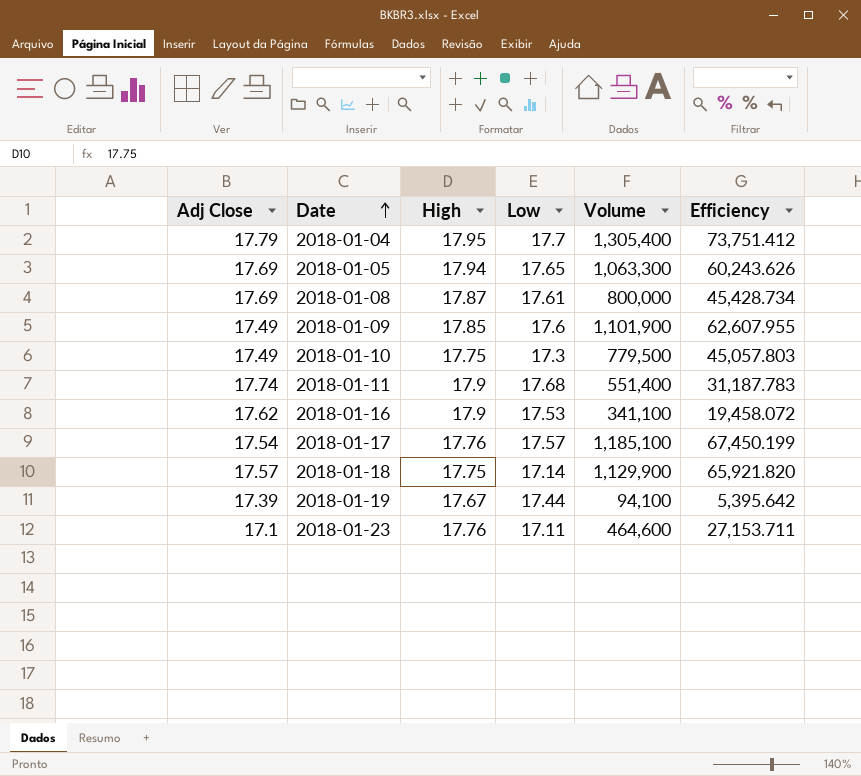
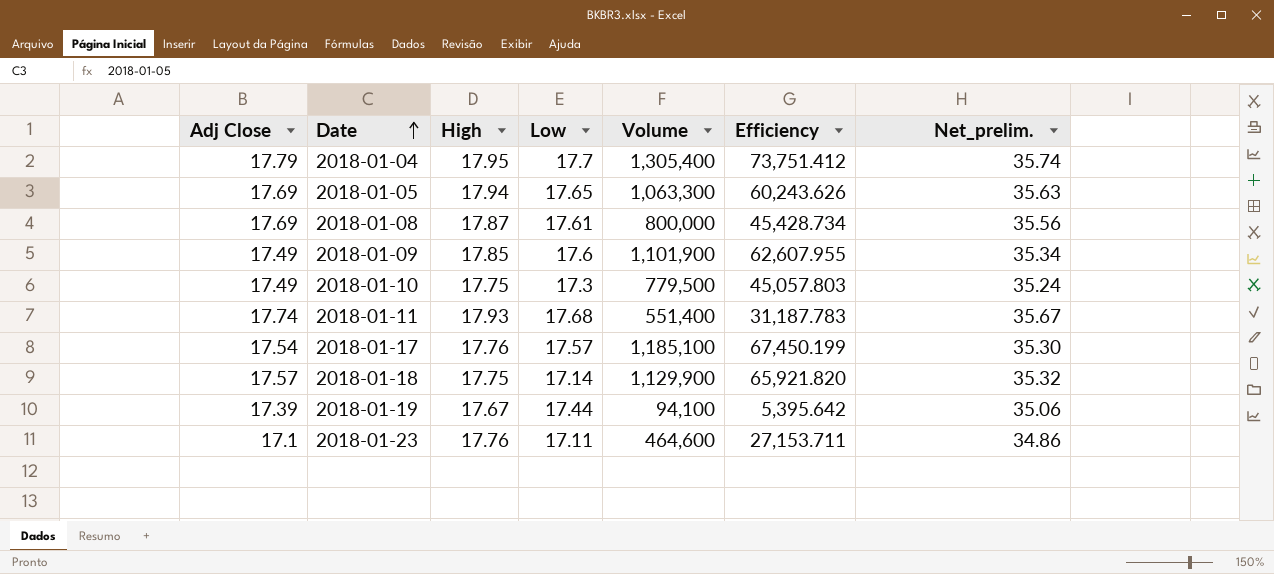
column Net_prelim. | formula: none -> [Adj Close] + [High]
row 2018-01-16: 17.62 | 17.9 | 17.53 | 341,100 | 19,458.072 -> none
2018-01-11 | High: 17.9 -> 17.93

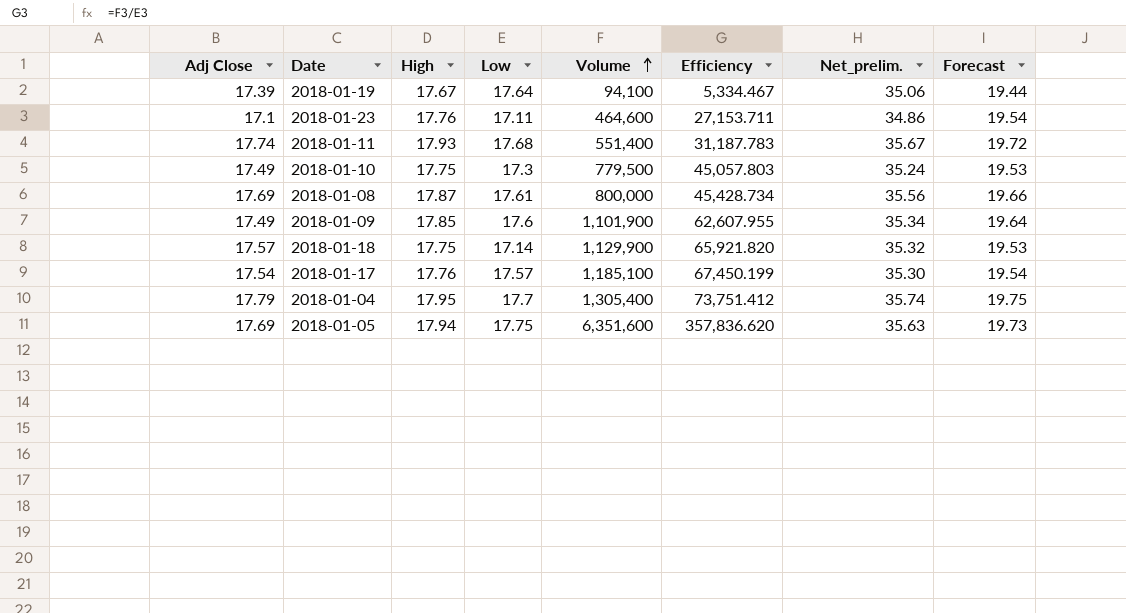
row order: Date ascending -> Volume ascending
column Forecast | formula: none -> [High] * 1.1
2018-01-19 | Low: 17.44 -> 17.64
2018-01-19 | Efficiency: 5,395.642 -> 5,334.467
2018-01-05 | Low: 17.65 -> 17.75
2018-01-05 | Volume: 1,063,300 -> 6,351,600
2018-01-05 | Efficiency: 60,243.626 -> 357,836.620

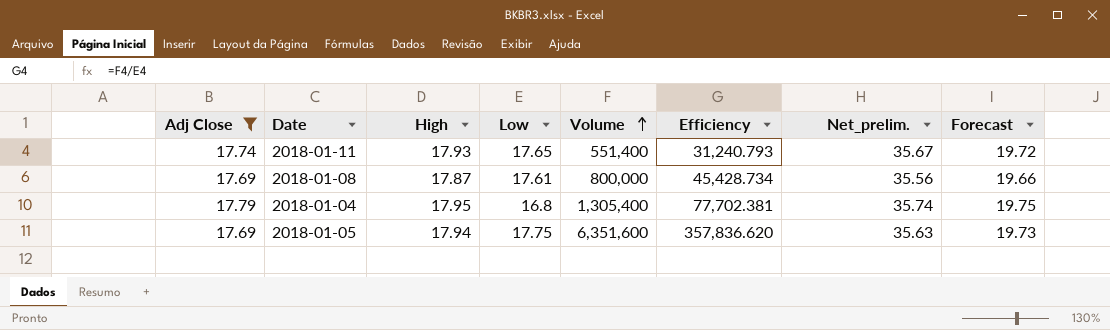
filter: none -> Adj Close >= 17.69
2018-01-11 | Low: 17.68 -> 17.65
2018-01-11 | Efficiency: 31,187.783 -> 31,240.793
2018-01-04 | Low: 17.7 -> 16.8
2018-01-04 | Efficiency: 73,751.412 -> 77,702.381

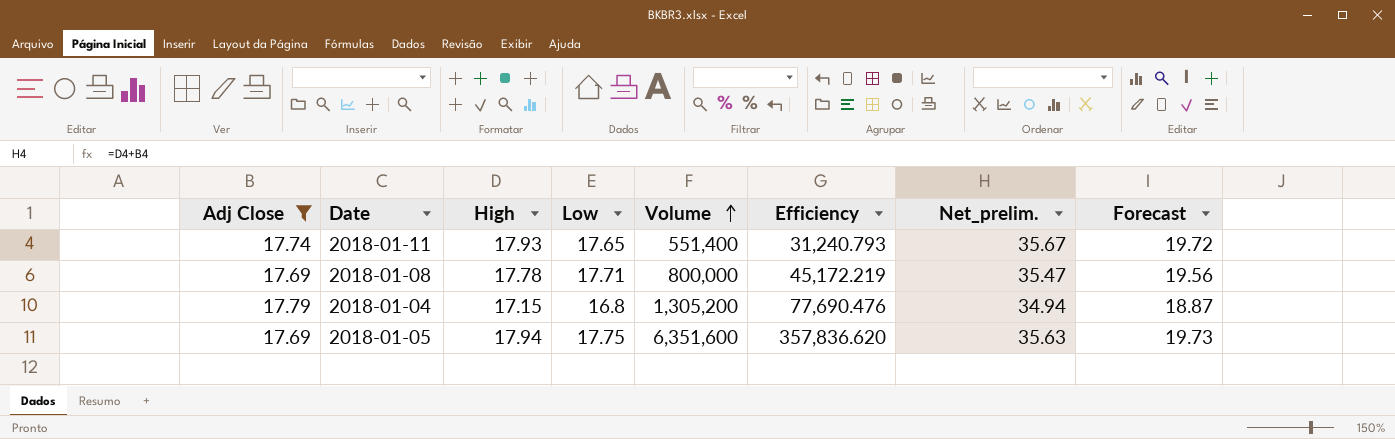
2018-01-08 | High: 17.87 -> 17.78
2018-01-08 | Low: 17.61 -> 17.71
2018-01-08 | Efficiency: 45,428.734 -> 45,172.219
2018-01-08 | Net_prelim.: 35.56 -> 35.47
2018-01-08 | Forecast: 19.66 -> 19.56
2018-01-04 | High: 17.95 -> 17.15
2018-01-04 | Volume: 1,305,400 -> 1,305,200
2018-01-04 | Efficiency: 77,702.381 -> 77,690.476
2018-01-04 | Net_prelim.: 35.74 -> 34.94
2018-01-04 | Forecast: 19.75 -> 18.87

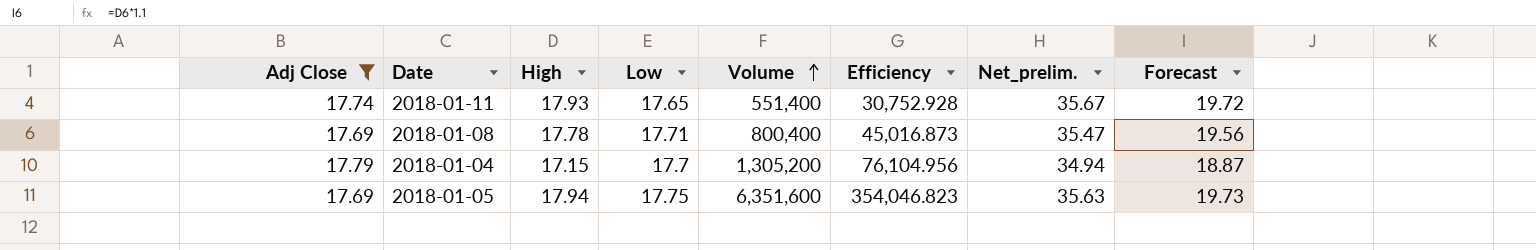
column Efficiency | formula: [Volume] / [Low] -> [Volume] / [High]
2018-01-08 | Volume: 800,000 -> 800,400
2018-01-04 | Low: 16.8 -> 17.7

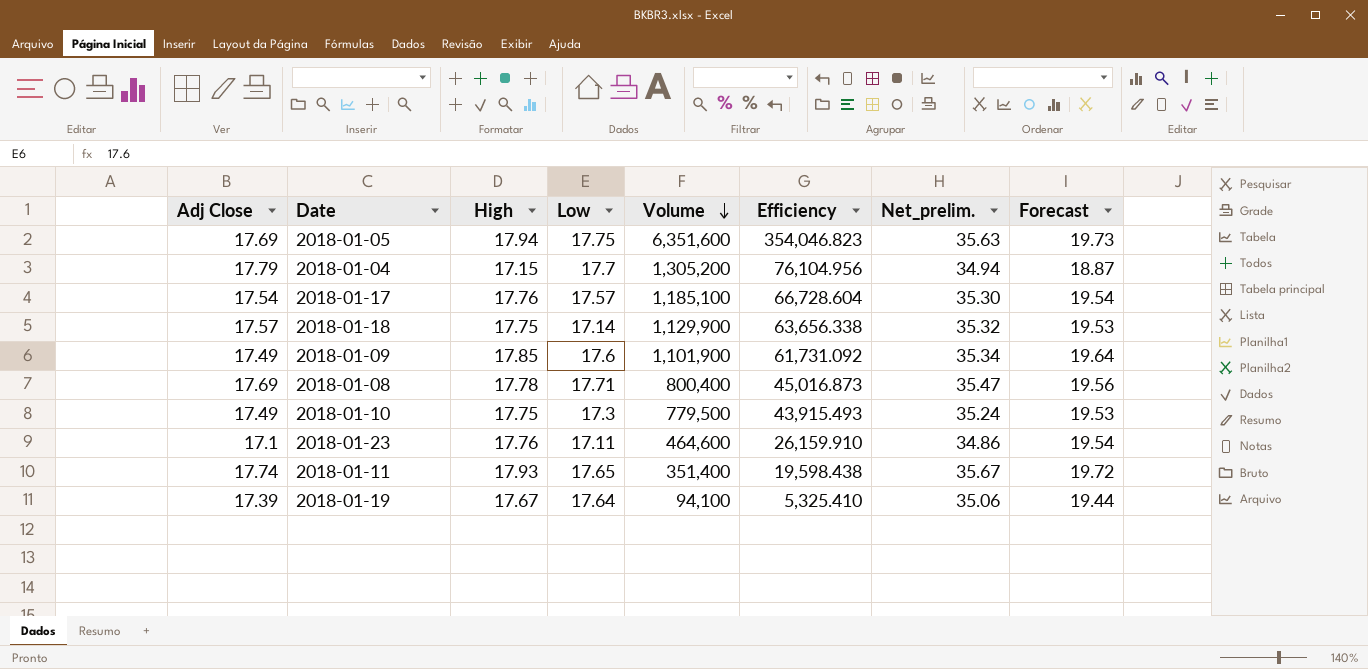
filter: Adj Close >= 17.69 -> none
row order: Volume ascending -> Volume descending
2018-01-11 | Volume: 551,400 -> 351,400
2018-01-11 | Efficiency: 30,752.928 -> 19,598.438

